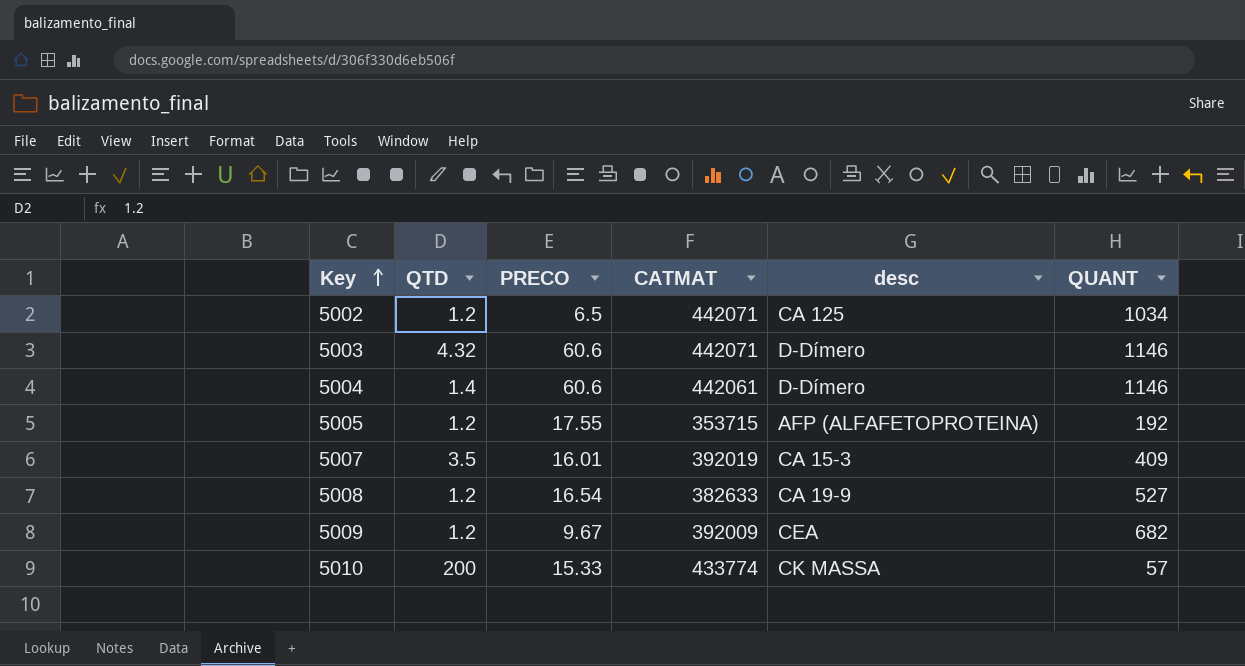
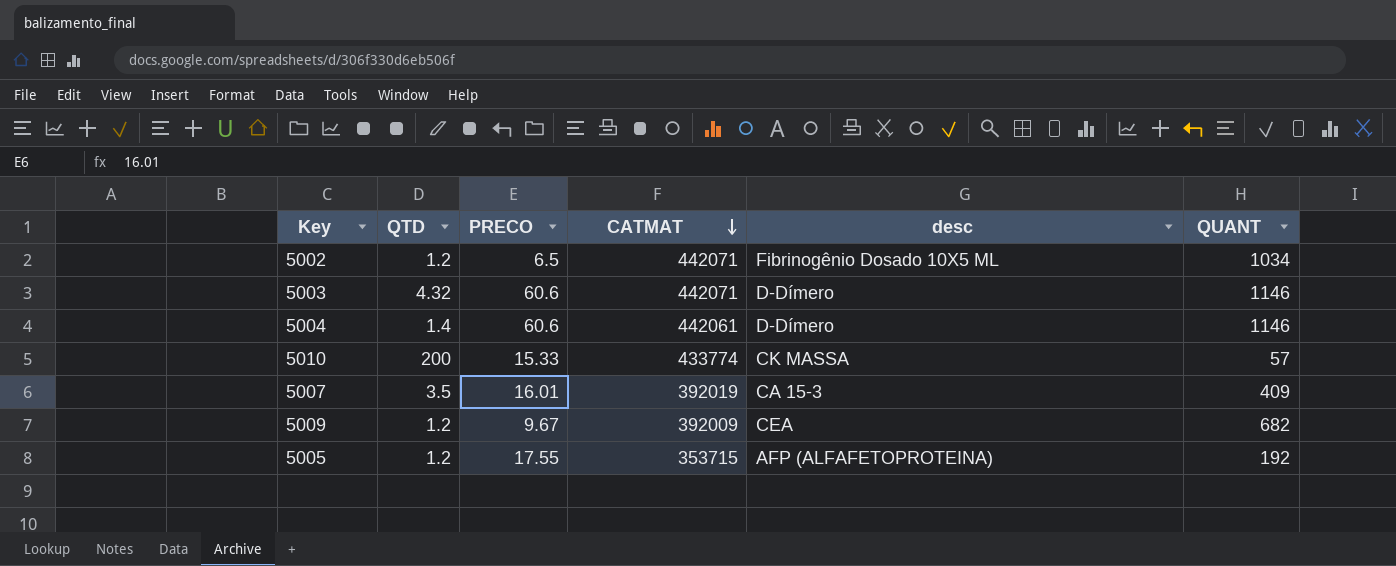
row order: Key ascending -> CATMAT descending
row 5008: 1.2 | 16.54 | 382633 | CA 19-9 | 527 -> none
5002 | desc: CA 125 -> Fibrinogênio Dosado 10X5 ML

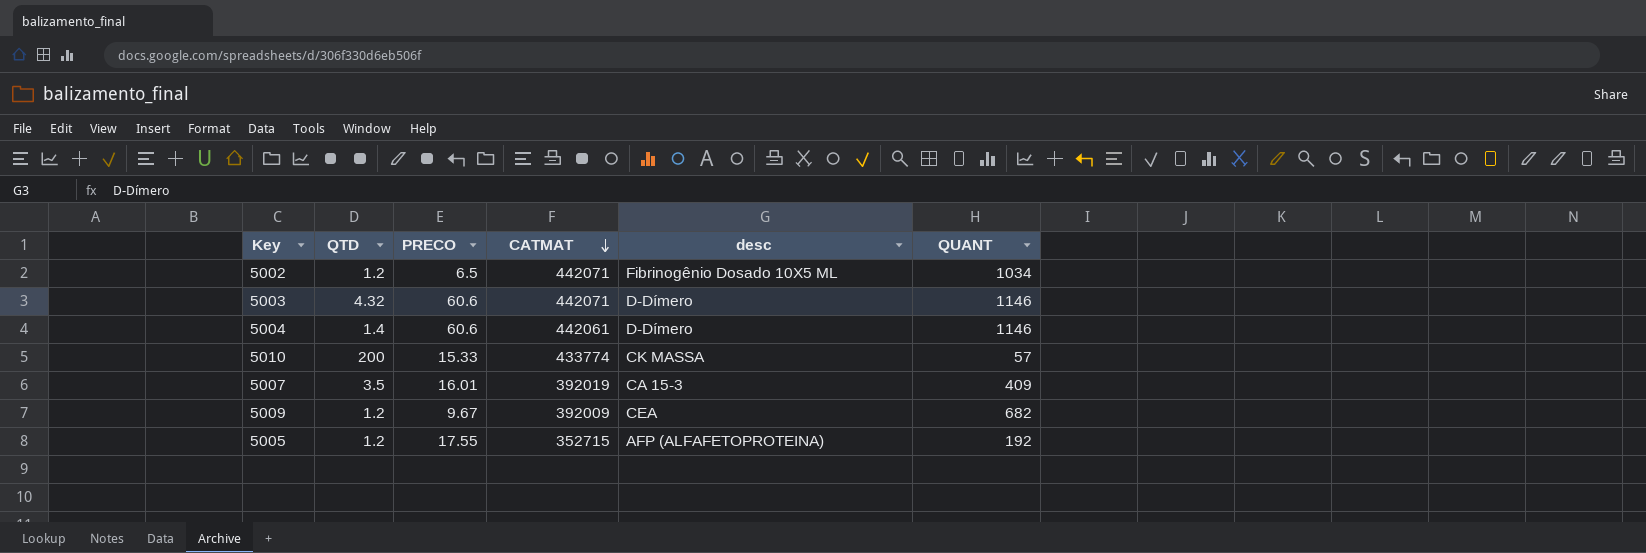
5005 | CATMAT: 353715 -> 352715

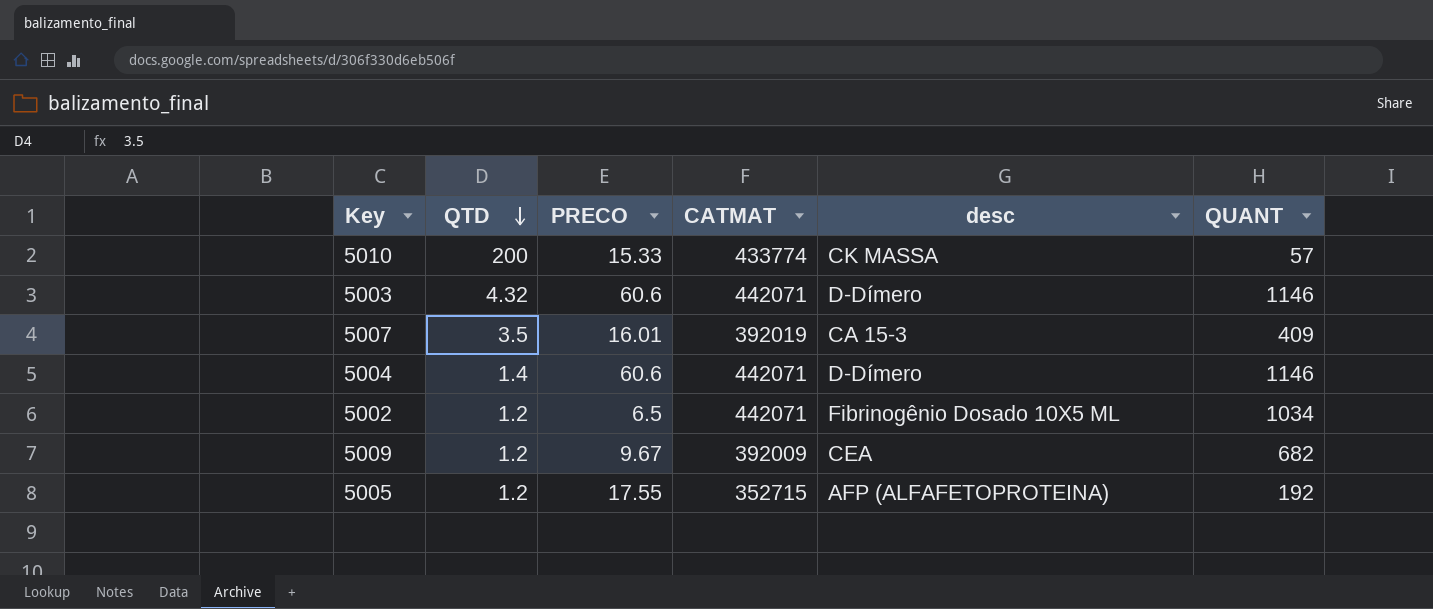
row order: CATMAT descending -> QTD descending
5004 | CATMAT: 442061 -> 442071

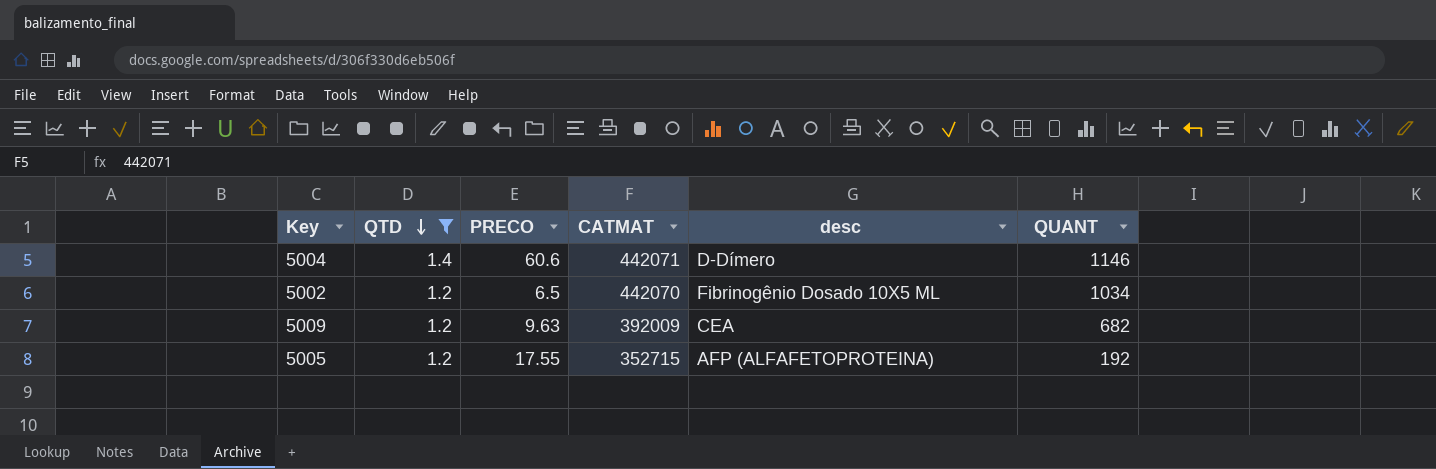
filter: none -> QTD <= 1.4
5002 | CATMAT: 442071 -> 442070
5009 | PRECO: 9.67 -> 9.63

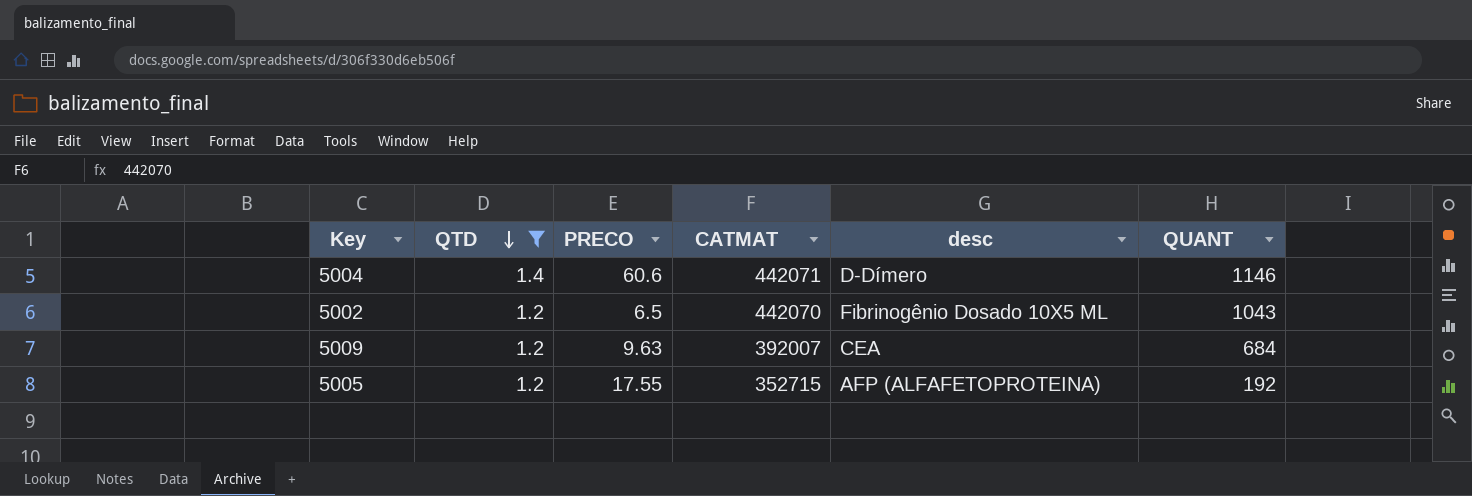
5002 | QUANT: 1034 -> 1043
5009 | CATMAT: 392009 -> 392007
5009 | QUANT: 682 -> 684

